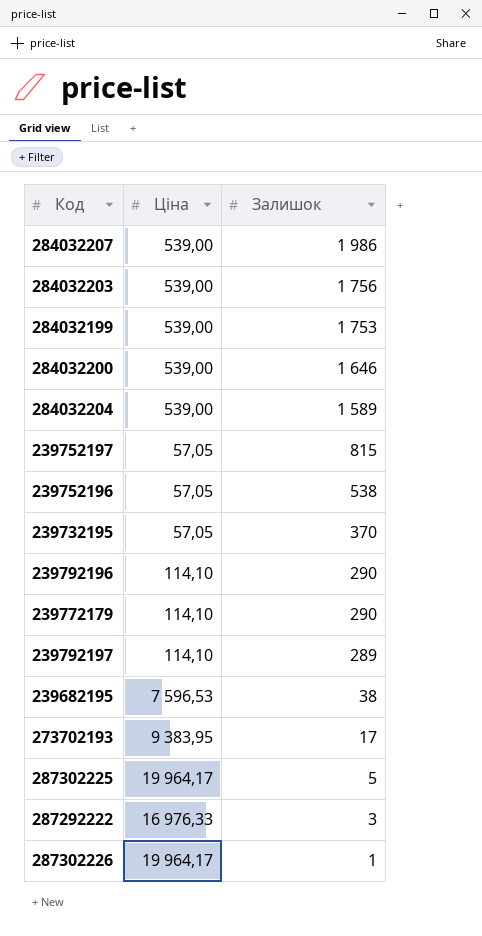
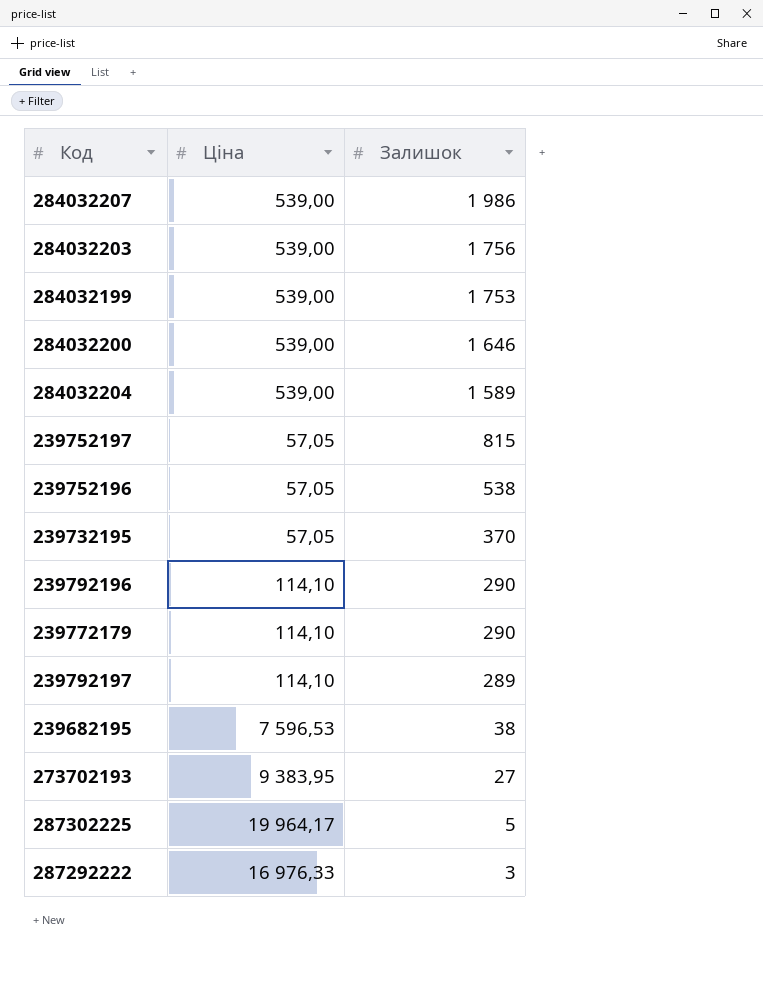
row 287302226: 19 964,17 | 1 -> none
273702193 | Залишок: 17 -> 27

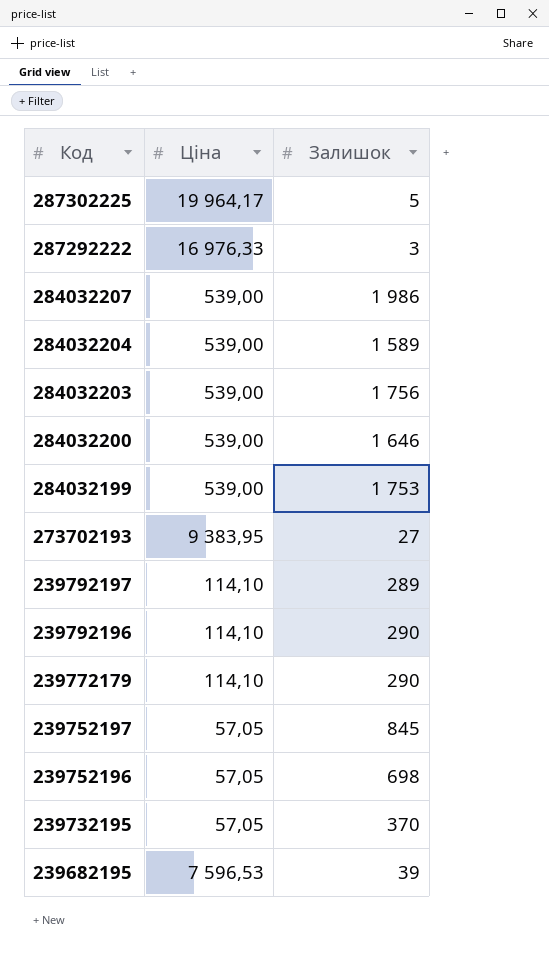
row order: Залишок descending -> Код descending
239752197 | Залишок: 815 -> 845
239752196 | Залишок: 538 -> 698
239682195 | Залишок: 38 -> 39

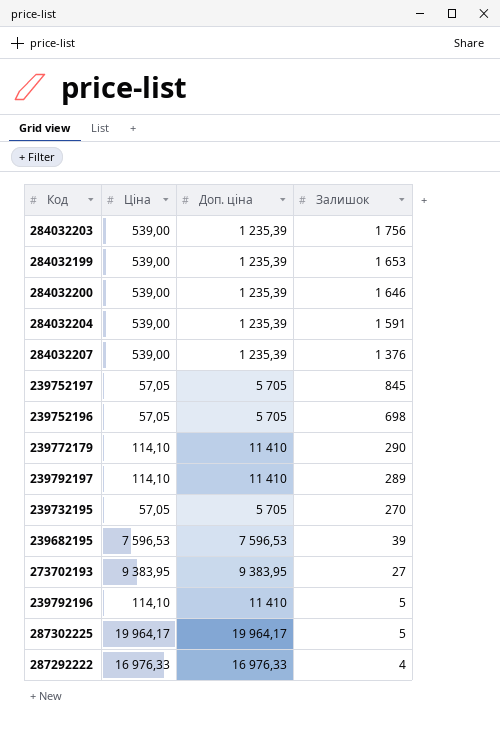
row order: Код descending -> Залишок descending
column Доп. ціна | position: none -> 3
284032199 | Залишок: 1 753 -> 1 653
284032204 | Залишок: 1 589 -> 1 591
284032207 | Залишок: 1 986 -> 1 376
239732195 | Залишок: 370 -> 270
239792196 | Залишок: 290 -> 5
287292222 | Залишок: 3 -> 4

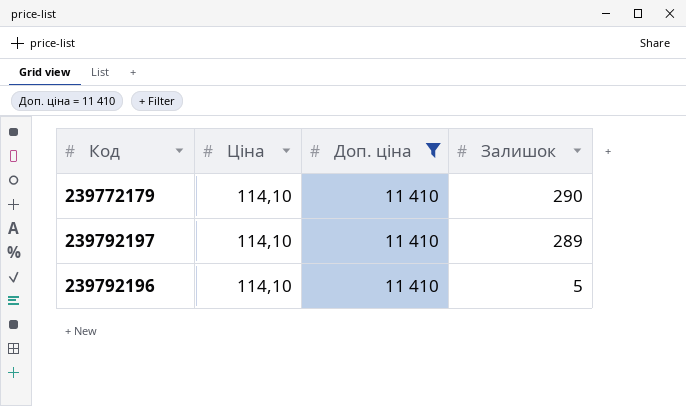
filter: none -> Доп. ціна = 11 410

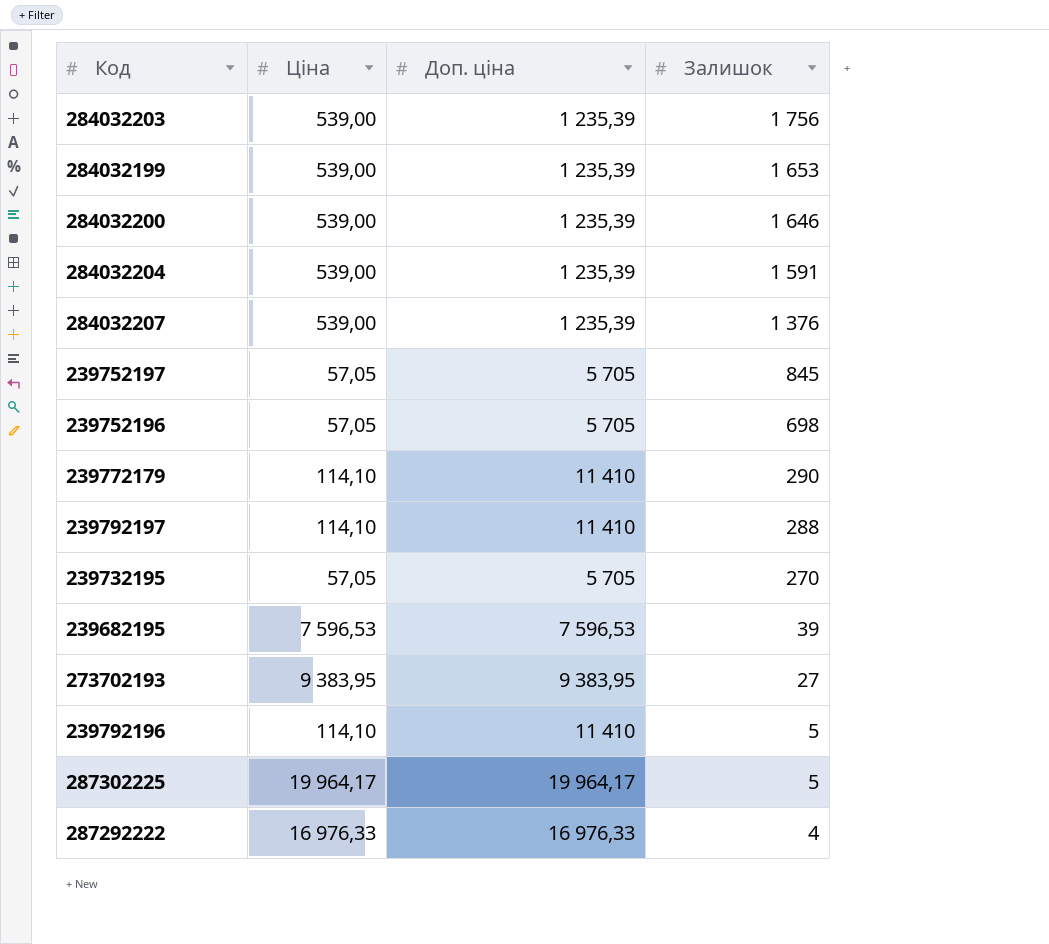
filter: Доп. ціна = 11 410 -> none
239792197 | Залишок: 289 -> 288

